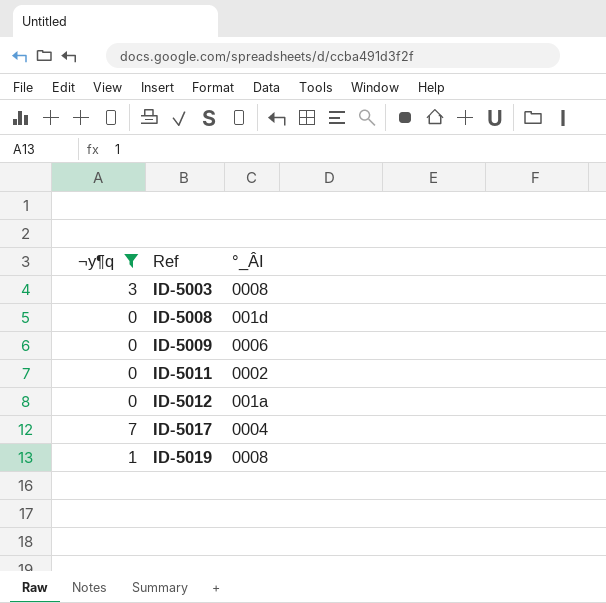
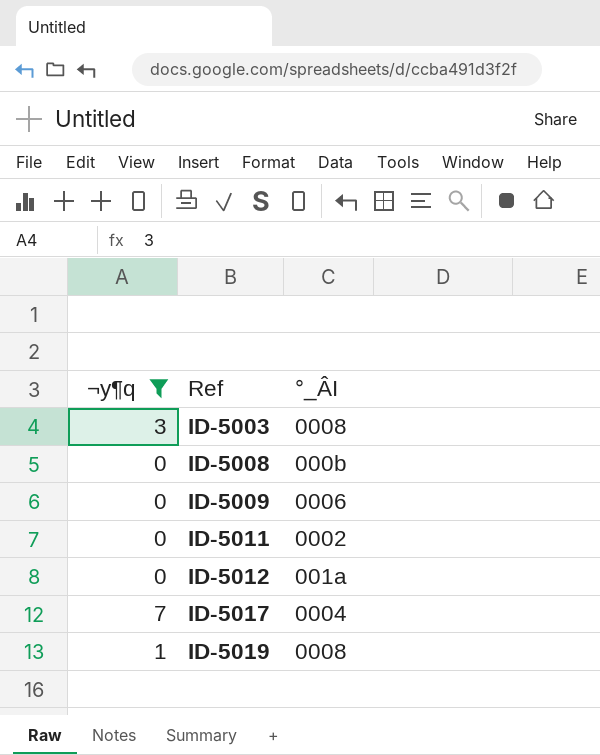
ID-5008 | °_ÂI: 001d -> 000b

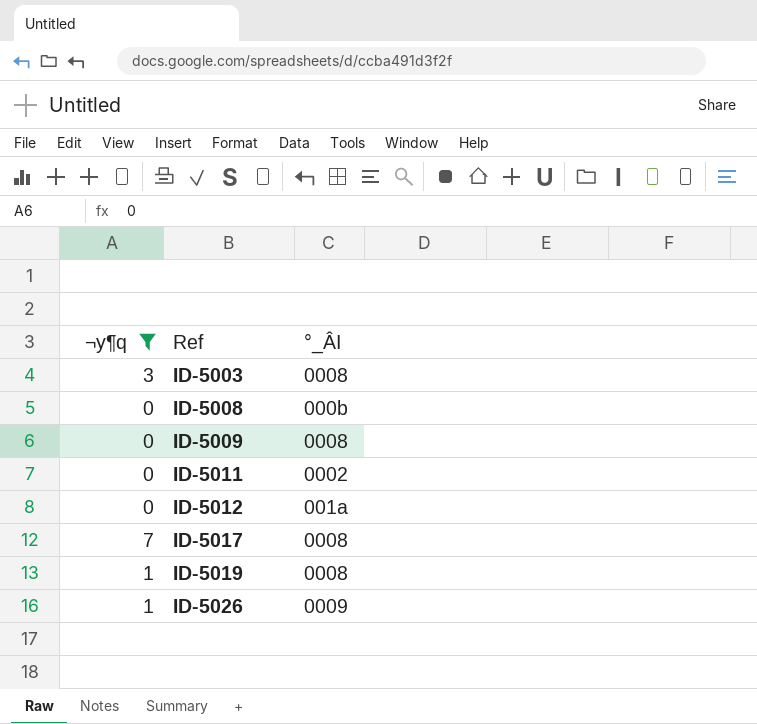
ID-5009 | °_ÂI: 0006 -> 0008
ID-5017 | °_ÂI: 0004 -> 0008
row ID-5026: none -> 1 | 0009

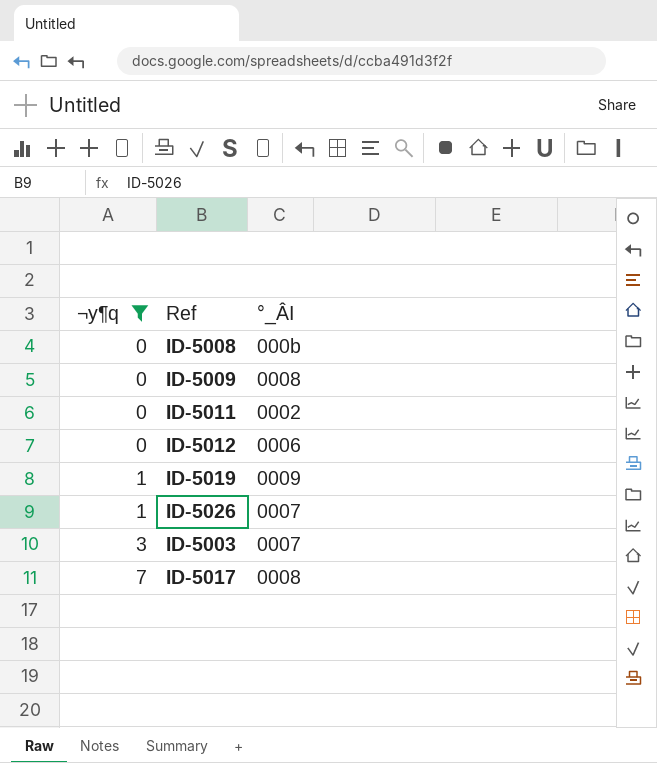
row order: Ref ascending -> ¬y¶q ascending
ID-5012 | °_ÂI: 001a -> 0006
ID-5019 | °_ÂI: 0008 -> 0009
ID-5026 | °_ÂI: 0009 -> 0007
ID-5003 | °_ÂI: 0008 -> 0007

